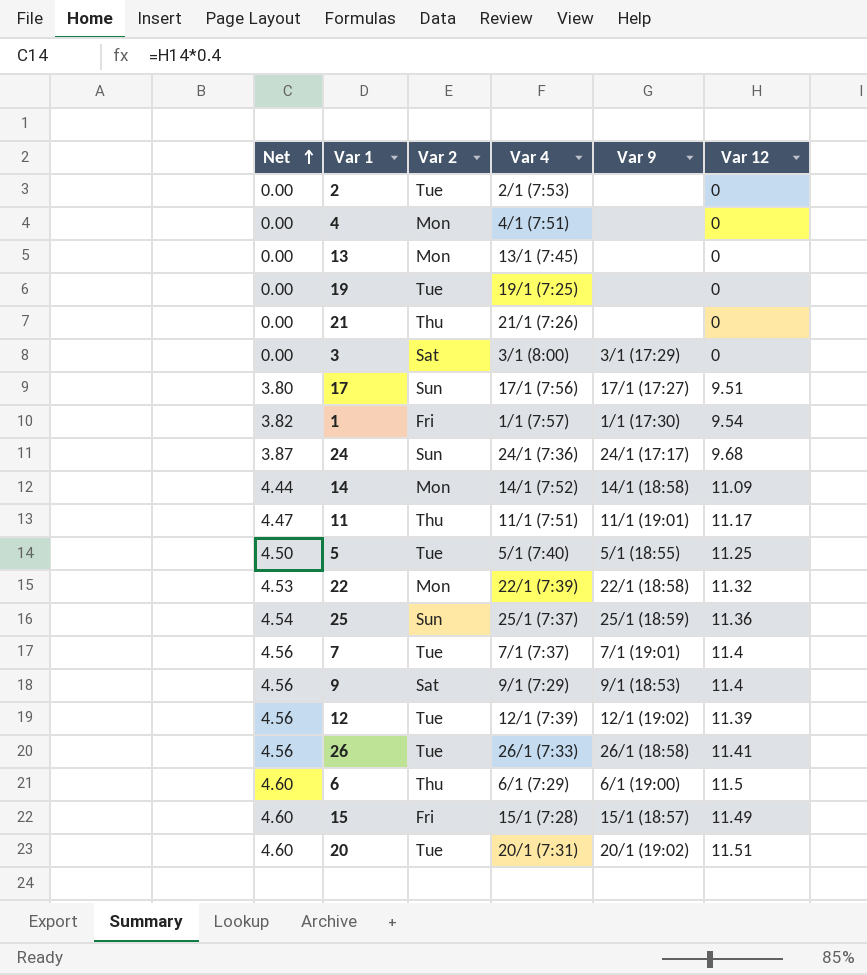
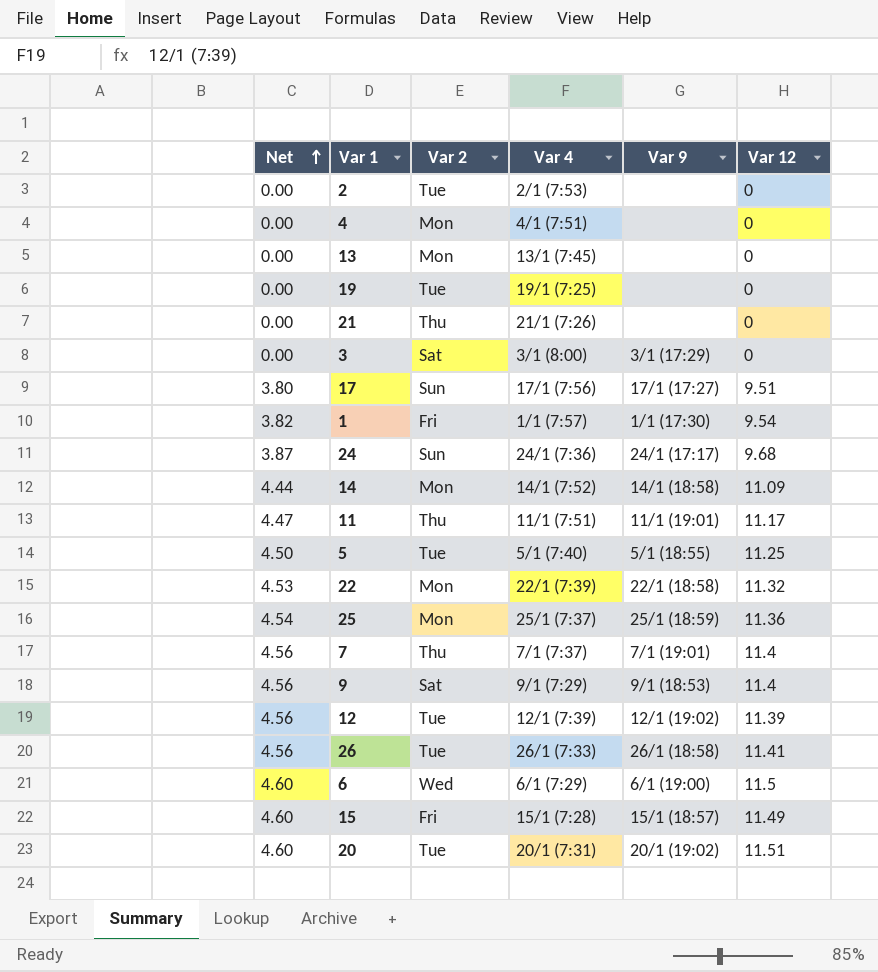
25 | Var 2: Sun -> Mon
7 | Var 2: Tue -> Thu
6 | Var 2: Thu -> Wed

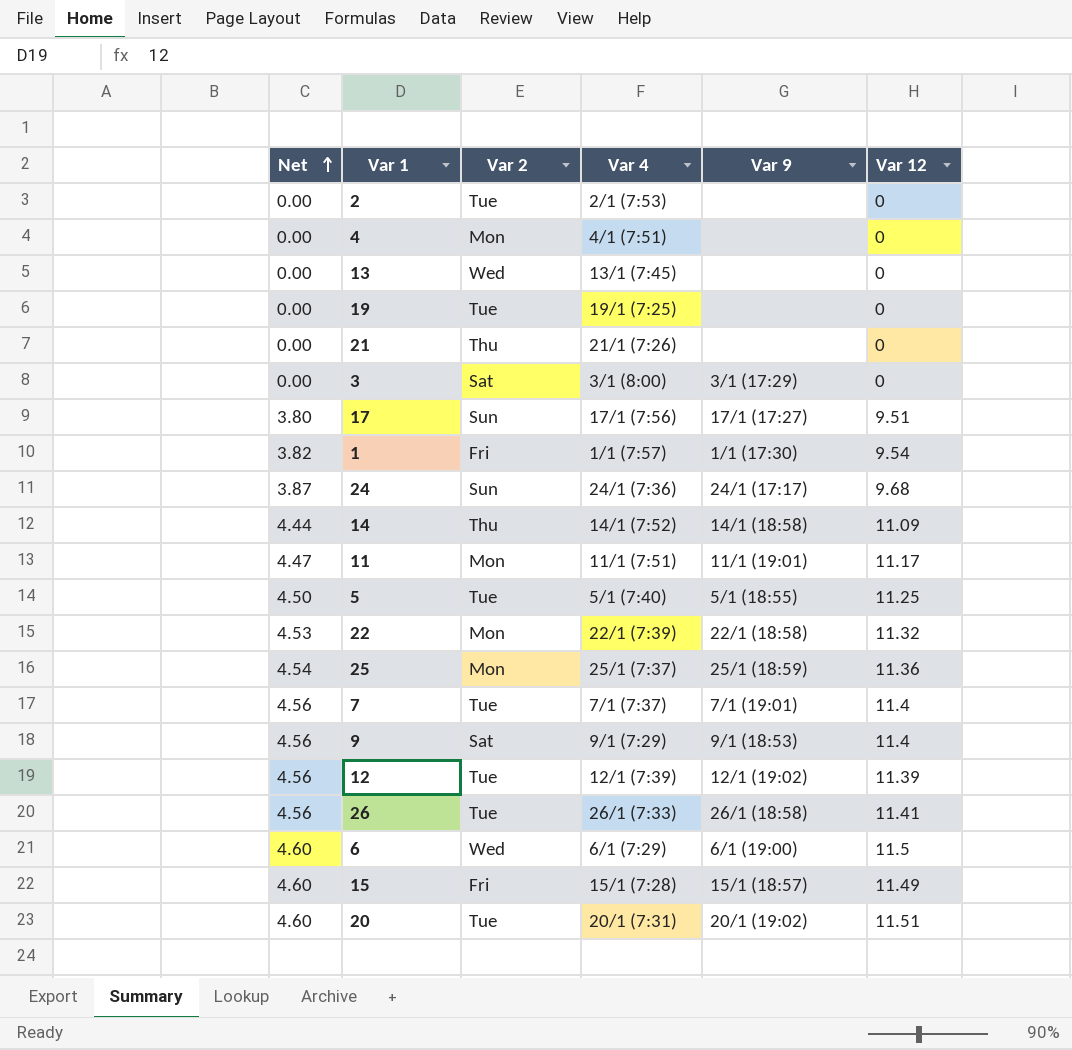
13 | Var 2: Mon -> Wed
14 | Var 2: Mon -> Thu
11 | Var 2: Thu -> Mon
7 | Var 2: Thu -> Tue

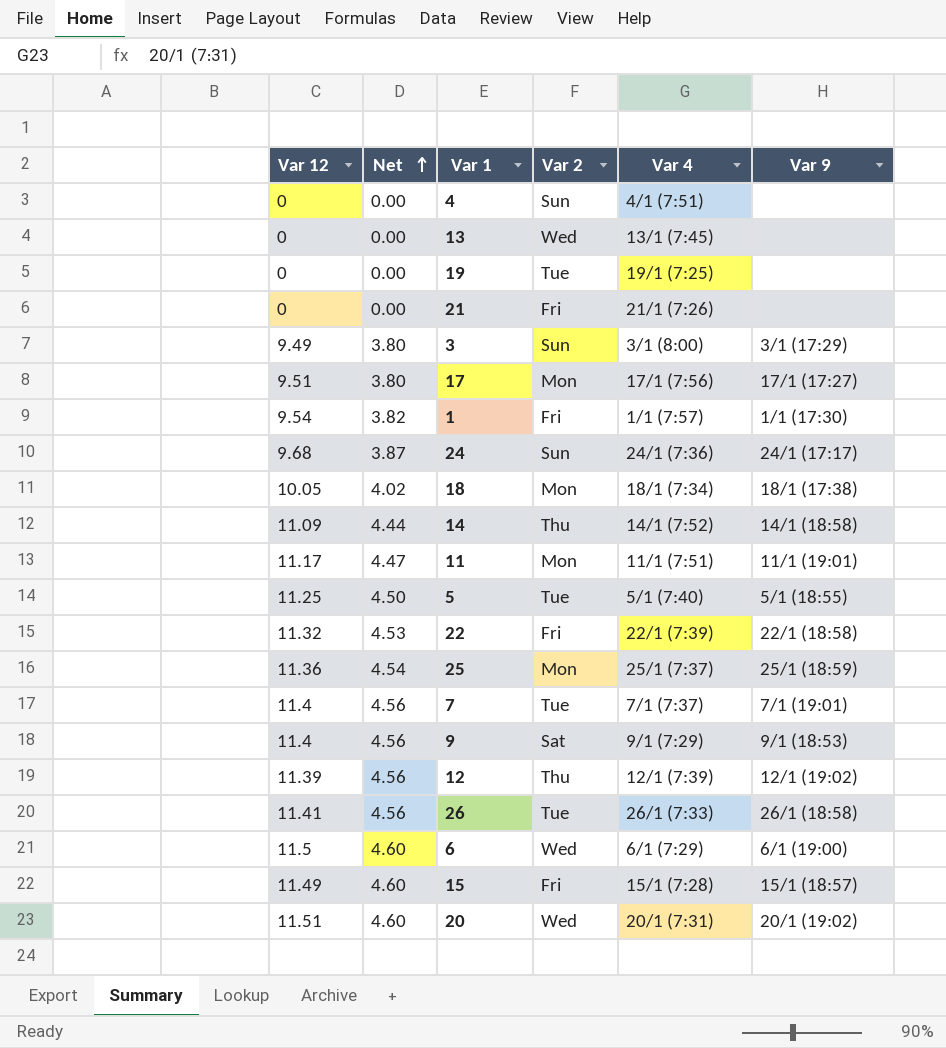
column Var 12 | position: 6 -> 1
row 2: 0.00 | Tue | 2/1 (7:53) | none | 0 -> none
4 | Var 2: Mon -> Sun
21 | Var 2: Thu -> Fri
3 | Var 12: 0 -> 9.49
3 | Net: 0.00 -> 3.80
3 | Var 2: Sat -> Sun
17 | Var 2: Sun -> Mon
row 18: none -> 10.05 | 4.02 | Mon | 18/1 (7:34) | 18/1 (17:38)
22 | Var 2: Mon -> Fri
12 | Var 2: Tue -> Thu
20 | Var 2: Tue -> Wed

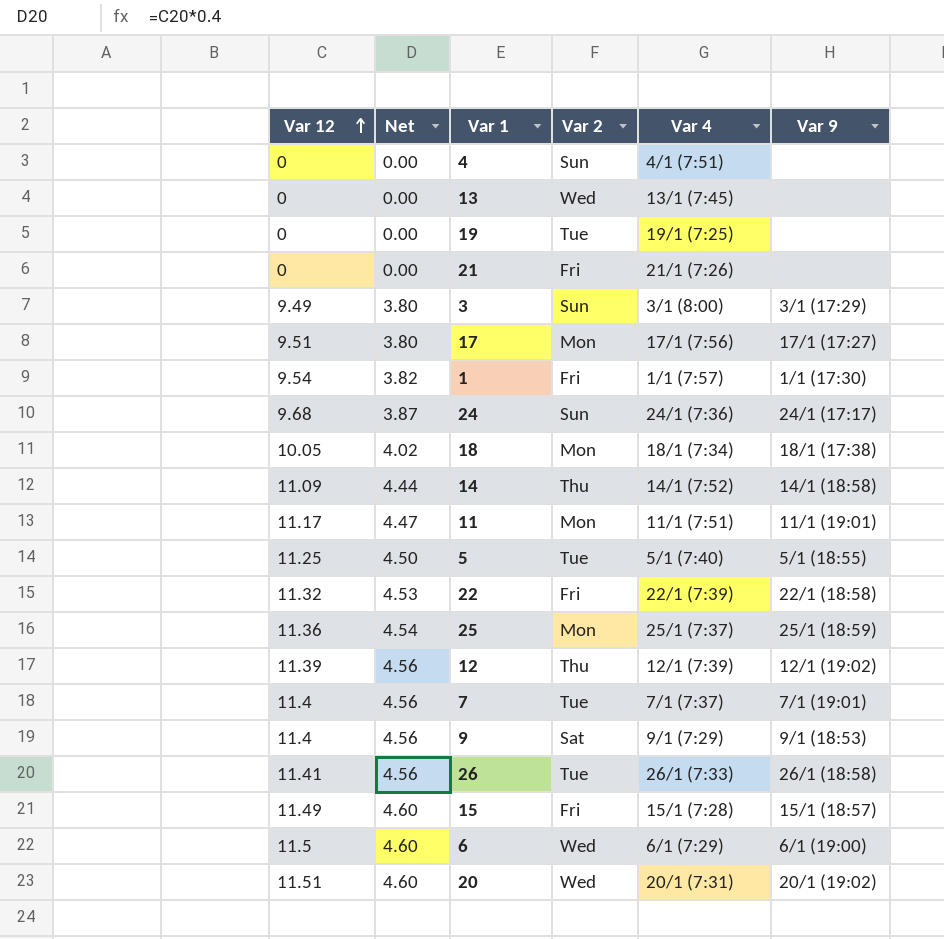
row order: Net ascending -> Var 12 ascending

